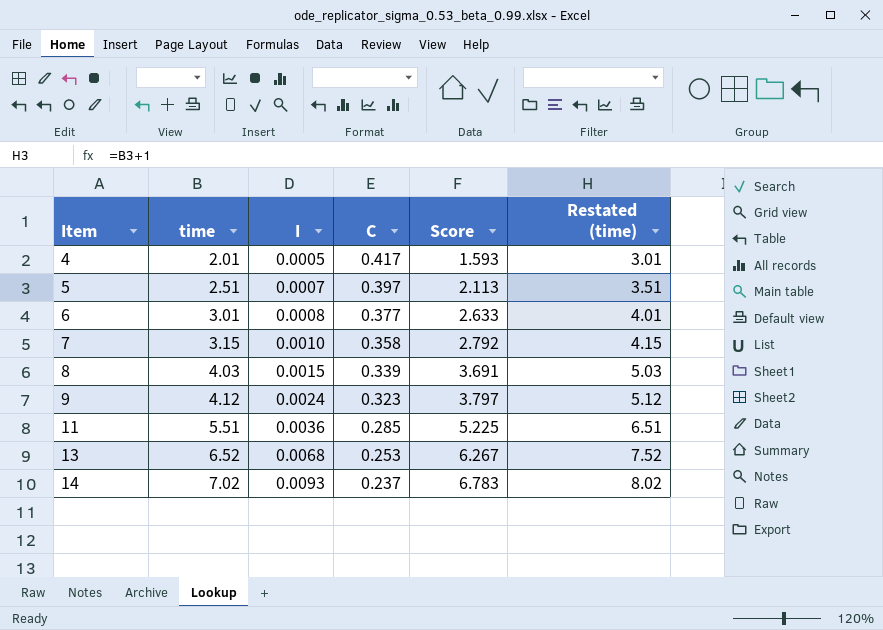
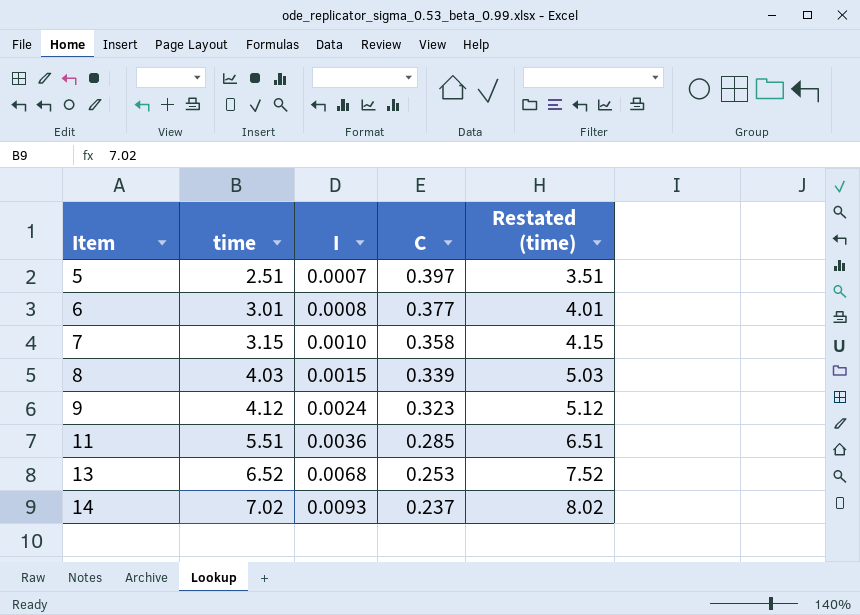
column Score | formula: [time] - [C] -> none
row 4: 2.01 | 0.0005 | 0.417 | 1.593 | 3.01 -> none

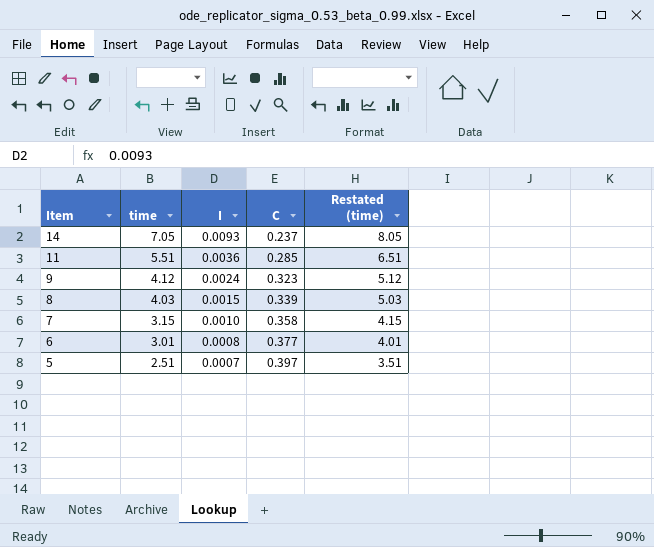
row order: Item ascending -> Item descending
row 13: 6.52 | 0.0068 | 0.253 | 7.52 -> none
14 | time: 7.02 -> 7.05
14 | Restated (time): 8.02 -> 8.05

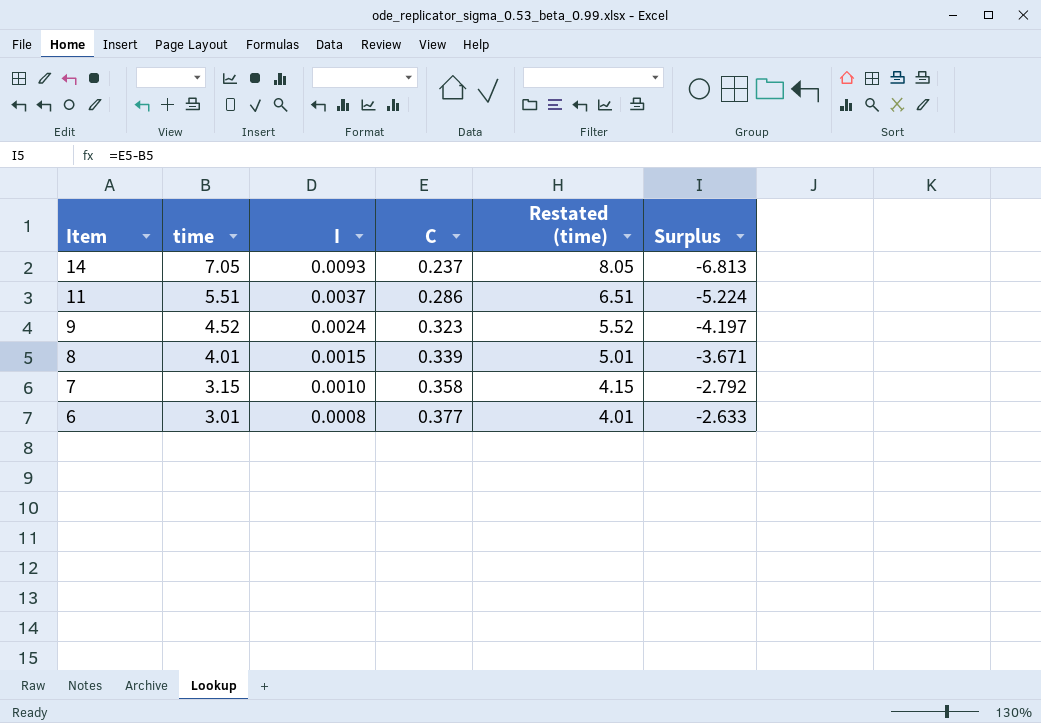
column Surplus | formula: none -> [C] - [time]
row 5: 2.51 | 0.0007 | 0.397 | 3.51 -> none
11 | I: 0.0036 -> 0.0037
11 | C: 0.285 -> 0.286
9 | time: 4.12 -> 4.52
9 | Restated (time): 5.12 -> 5.52
8 | time: 4.03 -> 4.01
8 | Restated (time): 5.03 -> 5.01

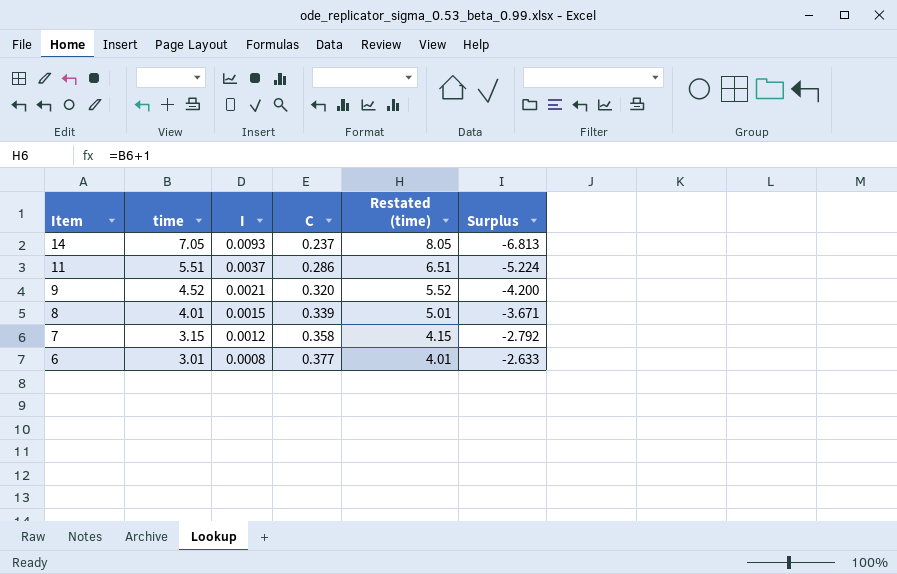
9 | I: 0.0024 -> 0.0021
9 | C: 0.323 -> 0.320
9 | Surplus: -4.197 -> -4.200
7 | I: 0.0010 -> 0.0012

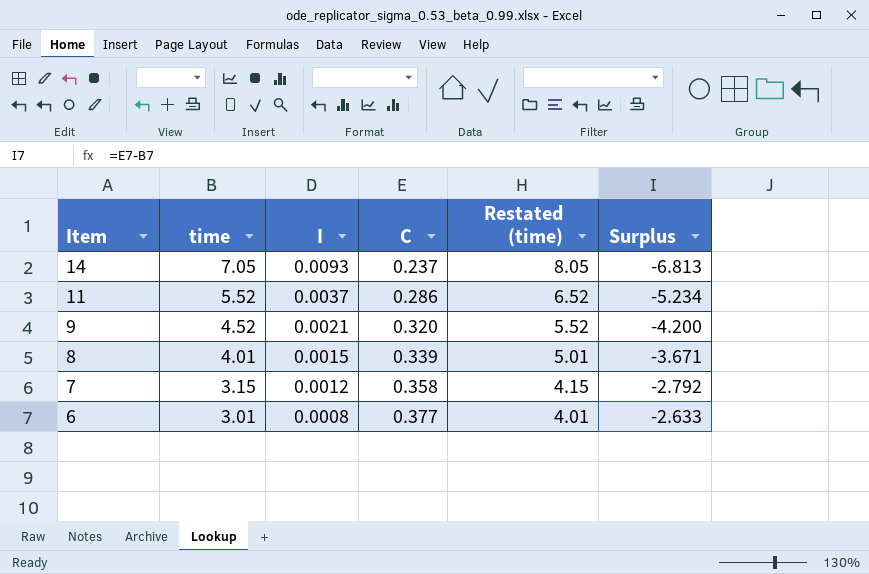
11 | time: 5.51 -> 5.52
11 | Restated (time): 6.51 -> 6.52
11 | Surplus: -5.224 -> -5.234

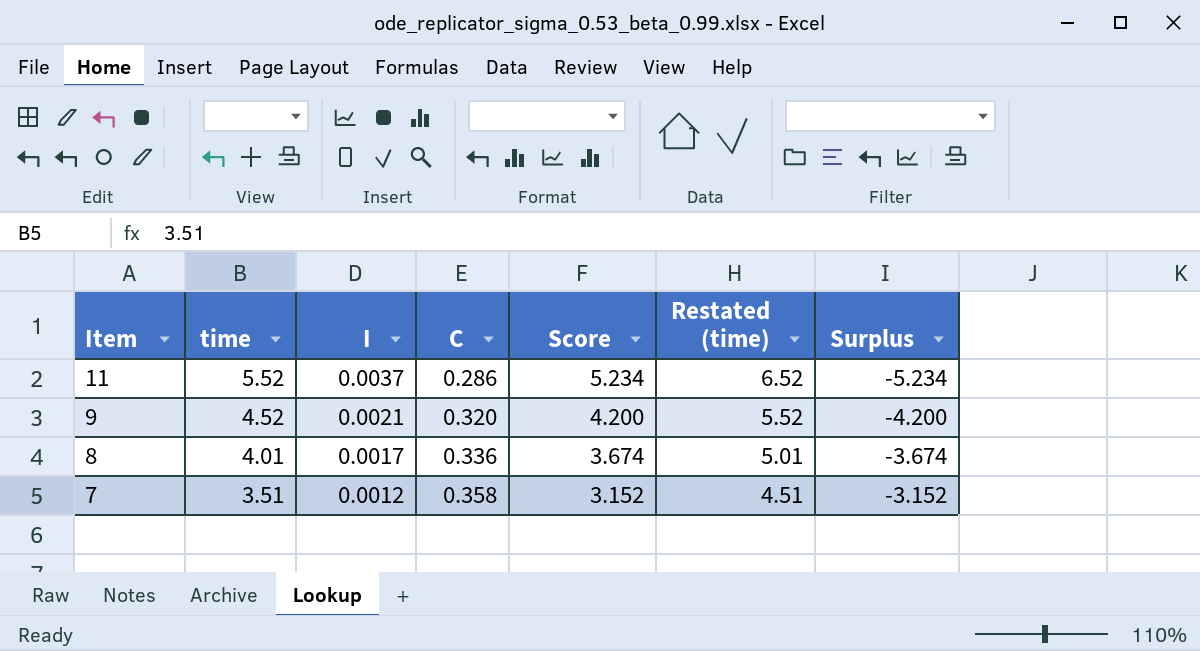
column Score | formula: none -> [time] - [C]
row 14: 7.05 | 0.0093 | 0.237 | 8.05 | -6.813 -> none
row 6: 3.01 | 0.0008 | 0.377 | 4.01 | -2.633 -> none
8 | I: 0.0015 -> 0.0017
8 | C: 0.339 -> 0.336
8 | Surplus: -3.671 -> -3.674
7 | time: 3.15 -> 3.51
7 | Restated (time): 4.15 -> 4.51
7 | Surplus: -2.792 -> -3.152

